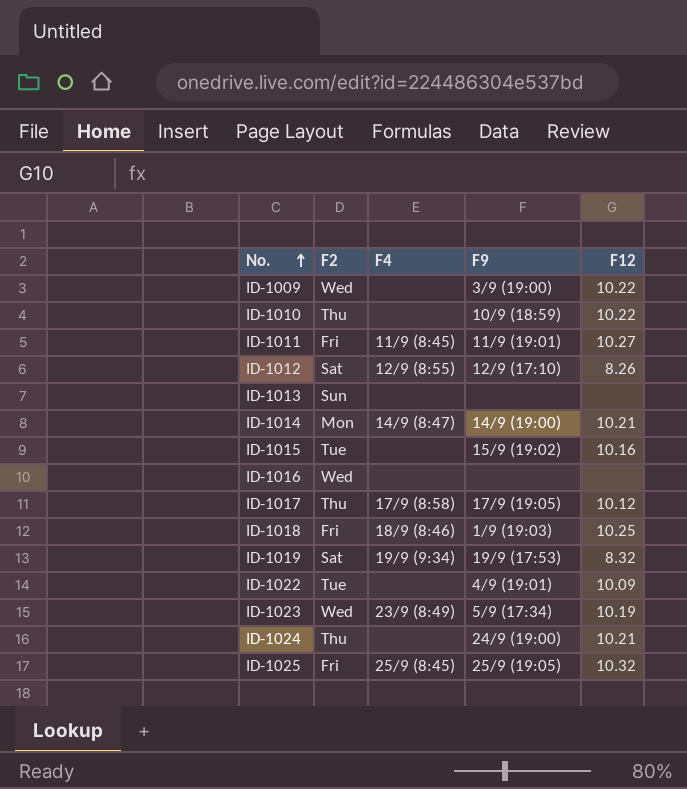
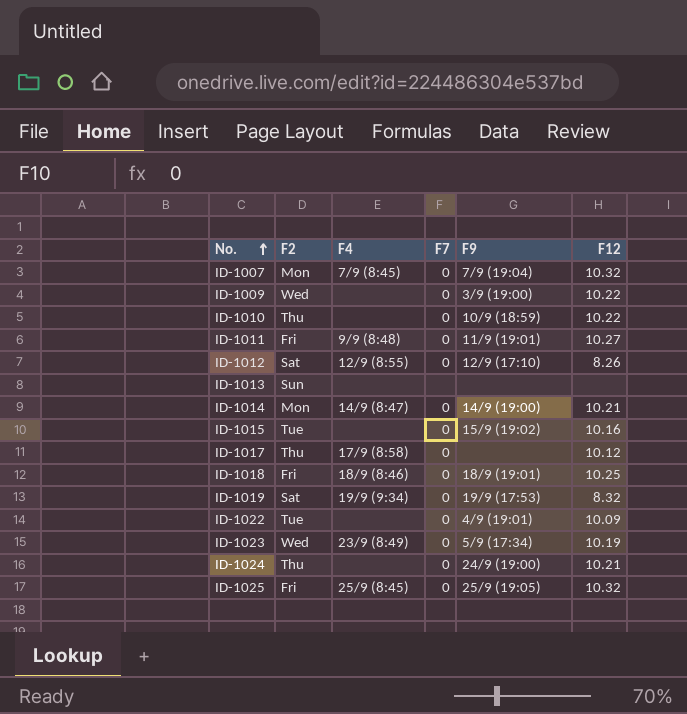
column F7 | position: none -> 4
row ID-1016: Wed | none | none | none -> none
row ID-1007: none -> Mon | 7/9 (8:45) | 0 | 7/9 (19:04) | 10.32
ID-1011 | F4: 11/9 (8:45) -> 9/9 (8:48)
ID-1017 | F9: 17/9 (19:05) -> none
ID-1018 | F9: 1/9 (19:03) -> 18/9 (19:01)

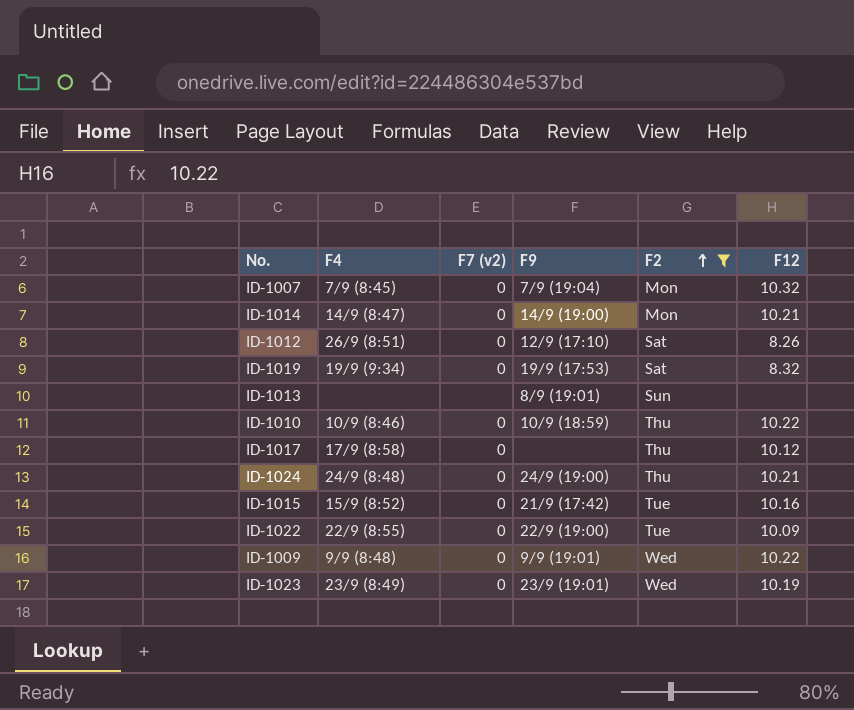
filter: none -> F2 != Fri
row order: No. ascending -> F2 ascending
column name: F7 -> F7 (v2)
column F2 | position: 2 -> 5
ID-1012 | F4: 12/9 (8:55) -> 26/9 (8:51)
ID-1013 | F9: none -> 8/9 (19:01)
ID-1010 | F4: none -> 10/9 (8:46)
ID-1024 | F4: none -> 24/9 (8:48)
ID-1015 | F4: none -> 15/9 (8:52)
ID-1015 | F9: 15/9 (19:02) -> 21/9 (17:42)
ID-1022 | F4: none -> 22/9 (8:55)
ID-1022 | F9: 4/9 (19:01) -> 22/9 (19:00)
ID-1009 | F4: none -> 9/9 (8:48)
ID-1009 | F9: 3/9 (19:00) -> 9/9 (19:01)
ID-1023 | F9: 5/9 (17:34) -> 23/9 (19:01)

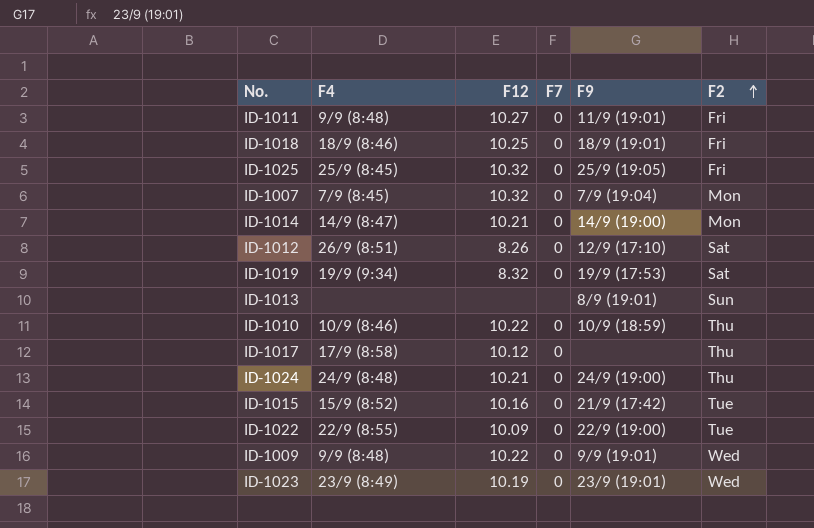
filter: F2 != Fri -> none
column F12 | position: 6 -> 3
column name: F7 (v2) -> F7

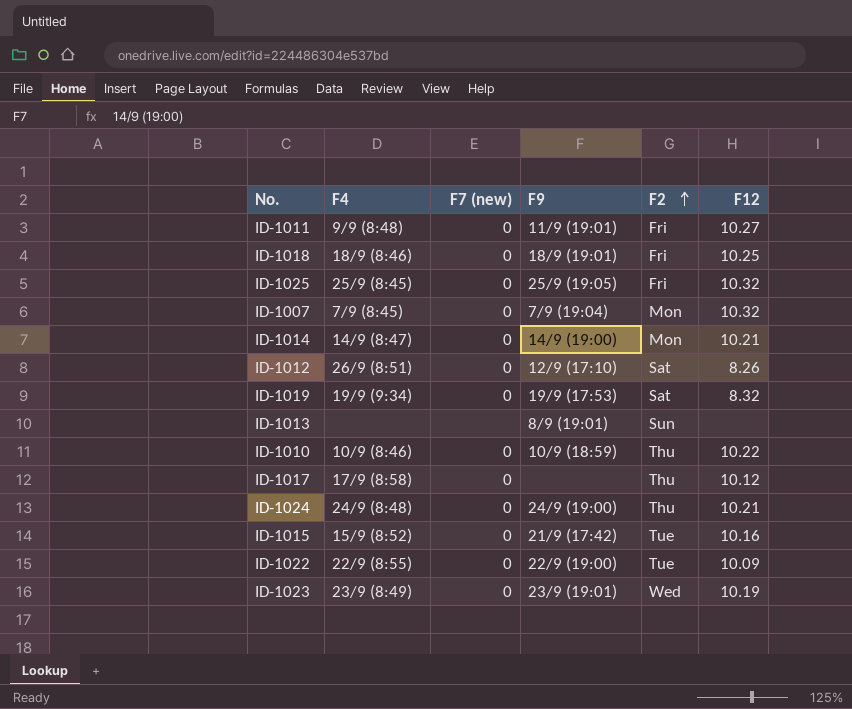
column name: F7 -> F7 (new)
column F12 | position: 3 -> 6
row ID-1009: 9/9 (8:48) | 10.22 | 0 | 9/9 (19:01) | Wed -> none

